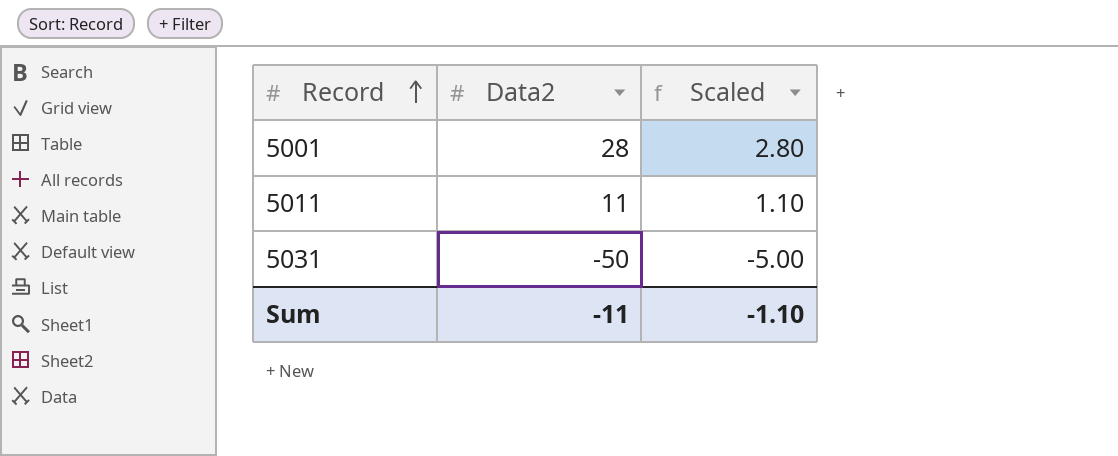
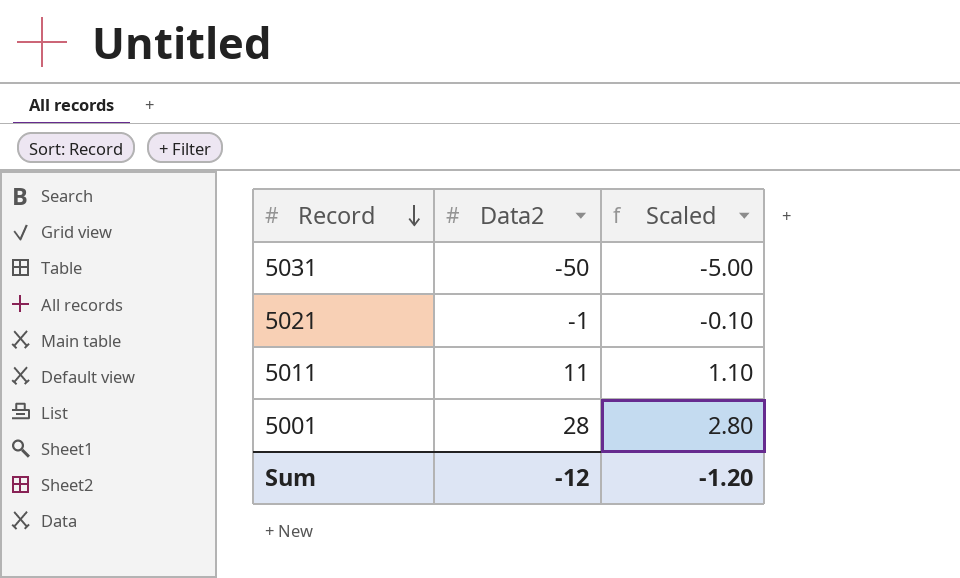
row order: Record ascending -> Record descending
row 5021: none -> -1 | -0.10
Sum | Data2: -11 -> -12
Sum | Scaled: -1.10 -> -1.20

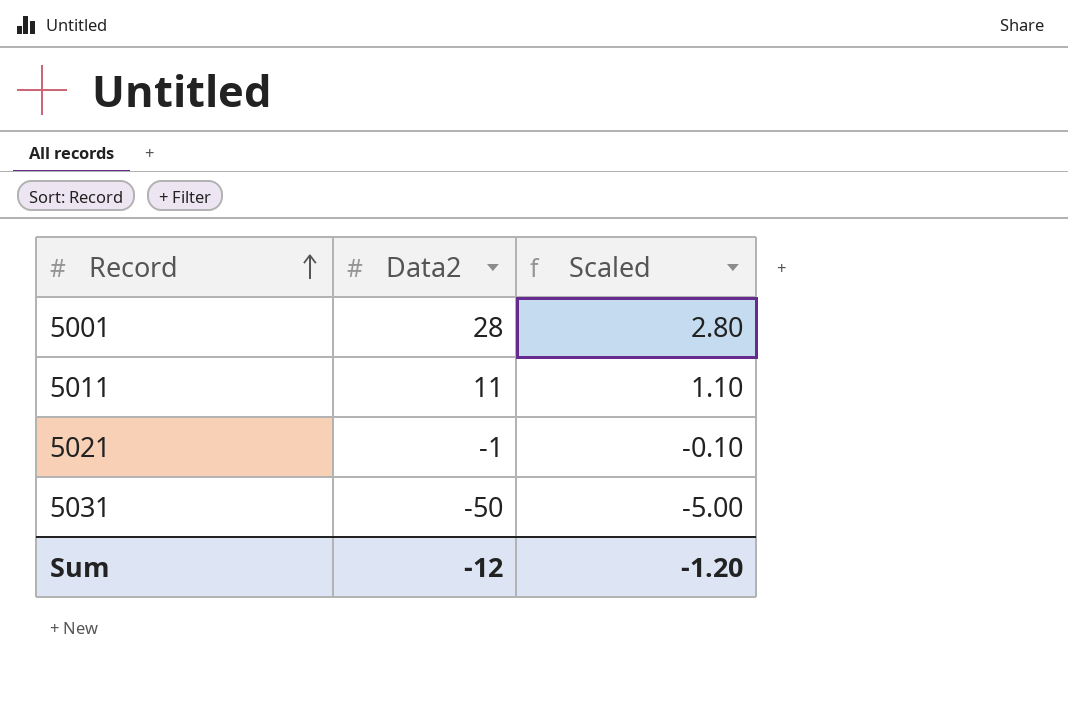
row order: Record descending -> Record ascending

